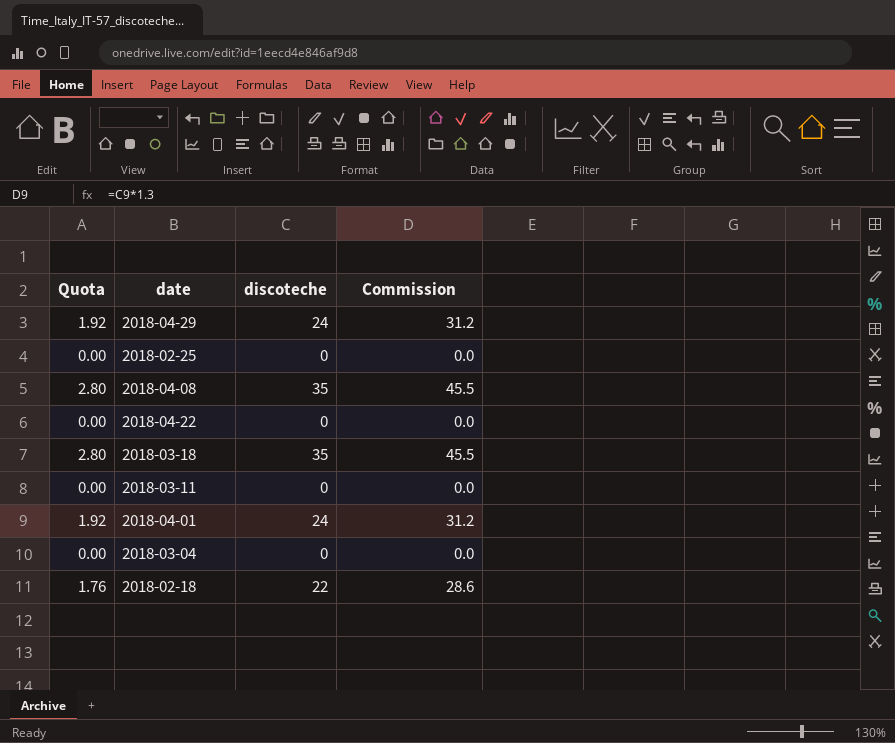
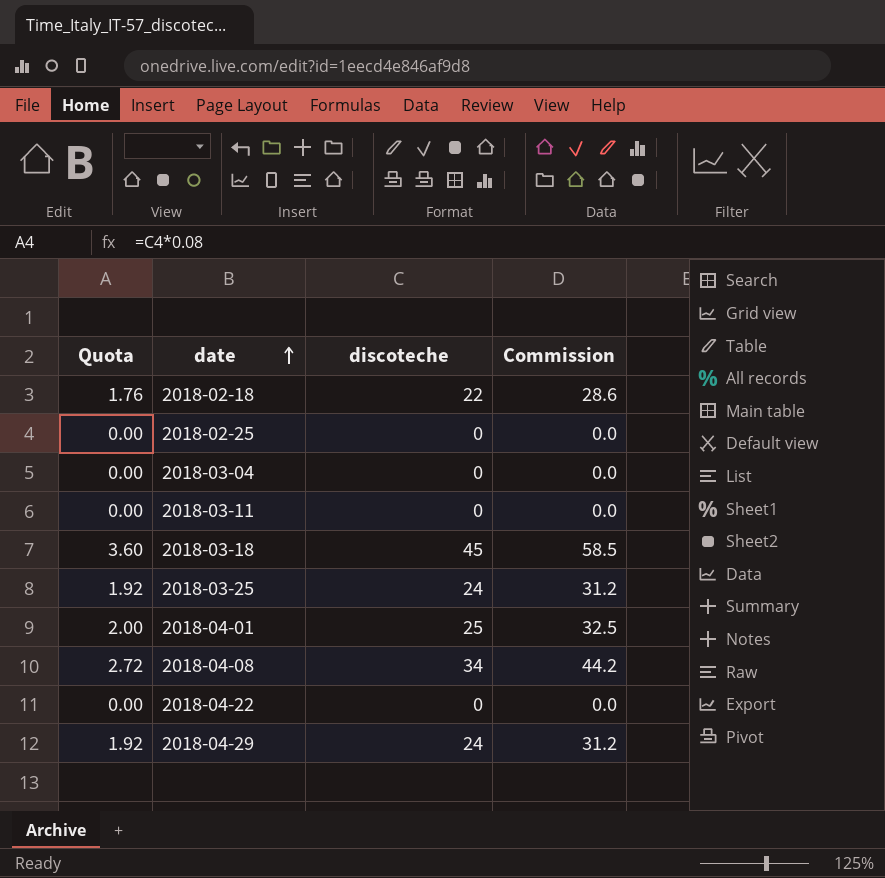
row order: none -> date ascending
2018-03-18 | Quota: 2.80 -> 3.60
2018-03-18 | discoteche: 35 -> 45
2018-03-18 | Commission: 45.5 -> 58.5
row 2018-03-25: none -> 1.92 | 24 | 31.2
2018-04-01 | Quota: 1.92 -> 2.00
2018-04-01 | discoteche: 24 -> 25
2018-04-01 | Commission: 31.2 -> 32.5
2018-04-08 | Quota: 2.80 -> 2.72
2018-04-08 | discoteche: 35 -> 34
2018-04-08 | Commission: 45.5 -> 44.2

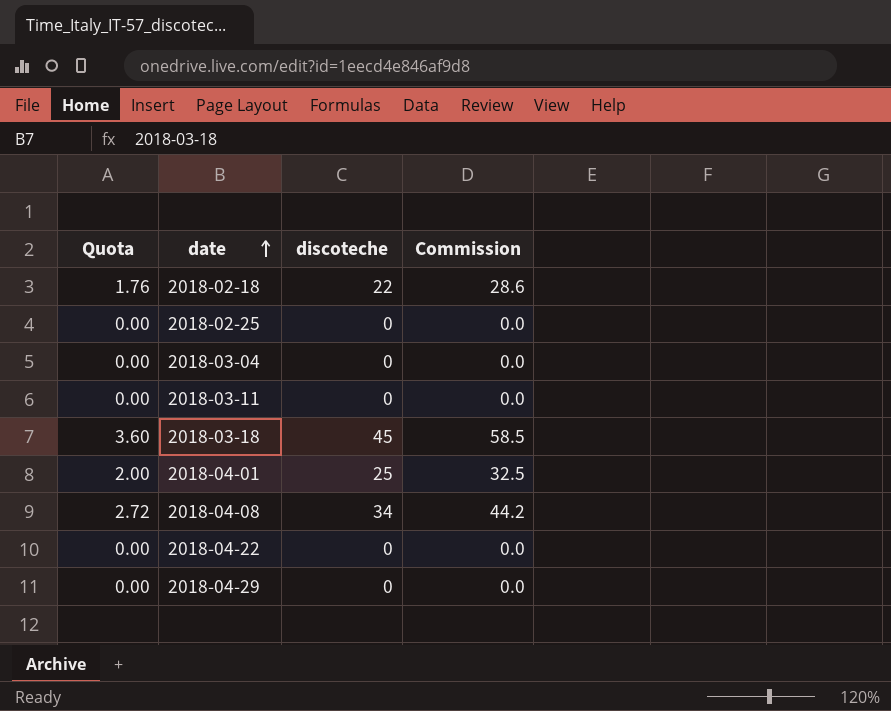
row 2018-03-25: 1.92 | 24 | 31.2 -> none
2018-04-29 | Quota: 1.92 -> 0.00
2018-04-29 | discoteche: 24 -> 0
2018-04-29 | Commission: 31.2 -> 0.0

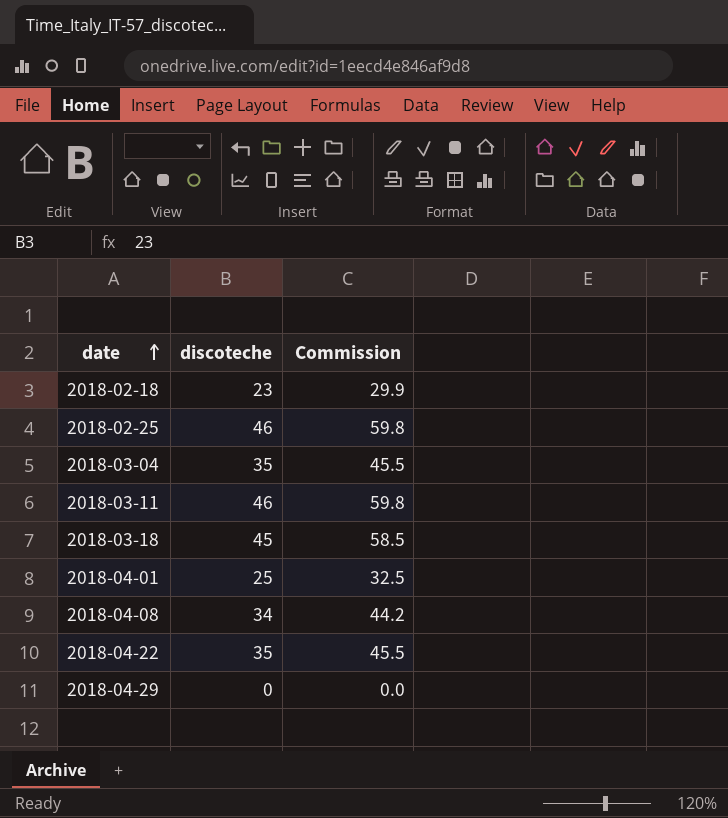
column Quota | formula: [discoteche] * 0.08 -> none
2018-02-18 | discoteche: 22 -> 23
2018-02-18 | Commission: 28.6 -> 29.9
2018-02-25 | discoteche: 0 -> 46
2018-02-25 | Commission: 0.0 -> 59.8
2018-03-04 | discoteche: 0 -> 35
2018-03-04 | Commission: 0.0 -> 45.5
2018-03-11 | discoteche: 0 -> 46
2018-03-11 | Commission: 0.0 -> 59.8
2018-04-22 | discoteche: 0 -> 35
2018-04-22 | Commission: 0.0 -> 45.5

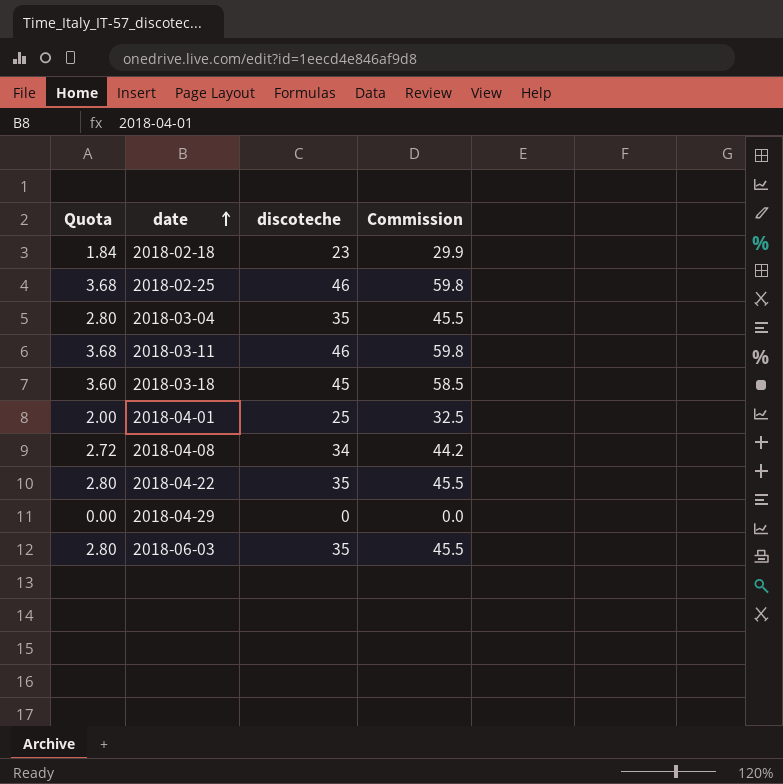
column Quota | formula: none -> [discoteche] * 0.08
row 2018-06-03: none -> 2.80 | 35 | 45.5

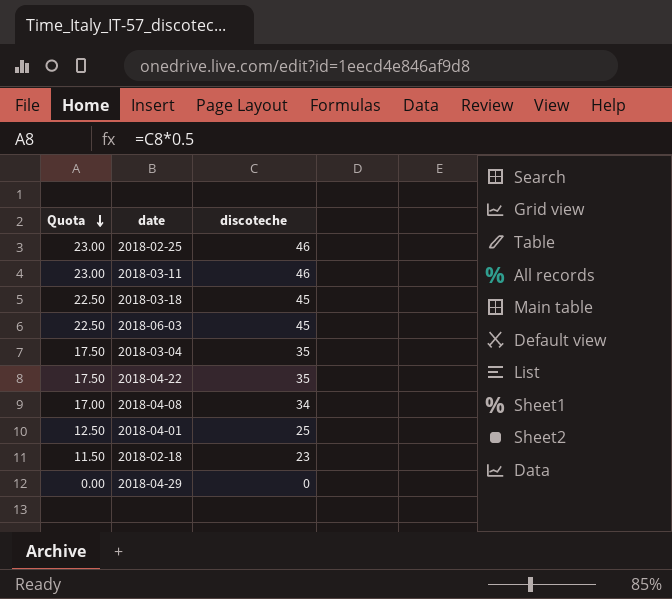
row order: date ascending -> Quota descending
column Commission | formula: [discoteche] * 1.3 -> none
column Quota | formula: [discoteche] * 0.08 -> [discoteche] * 0.5
2018-06-03 | discoteche: 35 -> 45

